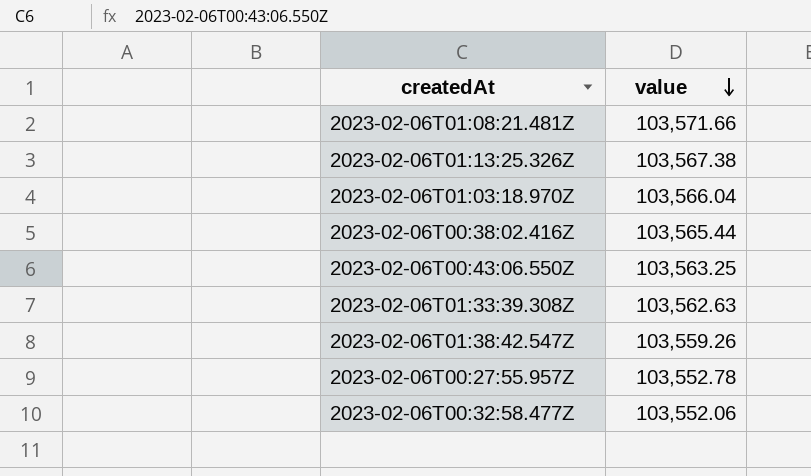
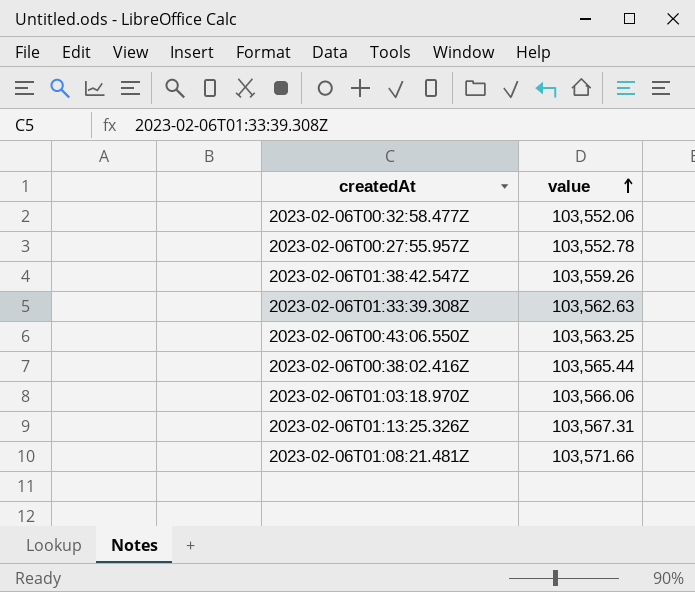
row order: value descending -> value ascending
2023-02-06T01:03:18.970Z | value: 103,566.04 -> 103,566.06
2023-02-06T01:13:25.326Z | value: 103,567.38 -> 103,567.31

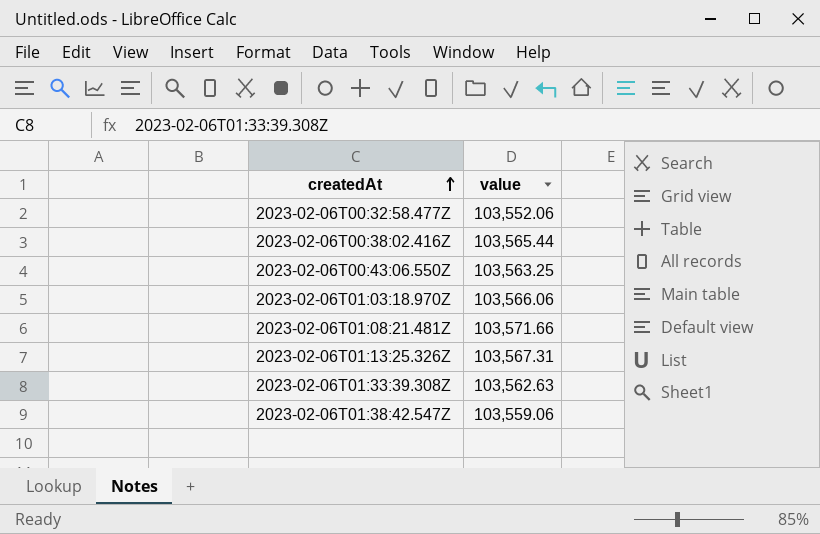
row order: value ascending -> createdAt ascending
row 2023-02-06T00:27:55.957Z: 103,552.78 -> none
2023-02-06T01:38:42.547Z | value: 103,559.26 -> 103,559.06

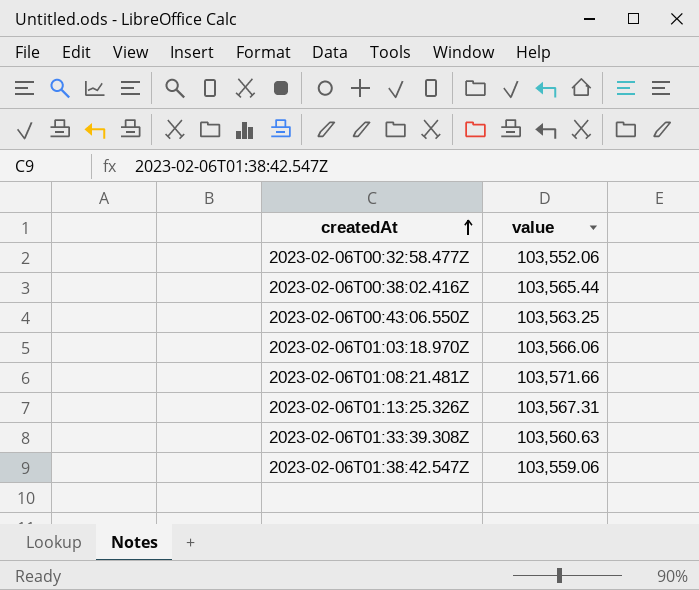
2023-02-06T01:33:39.308Z | value: 103,562.63 -> 103,560.63

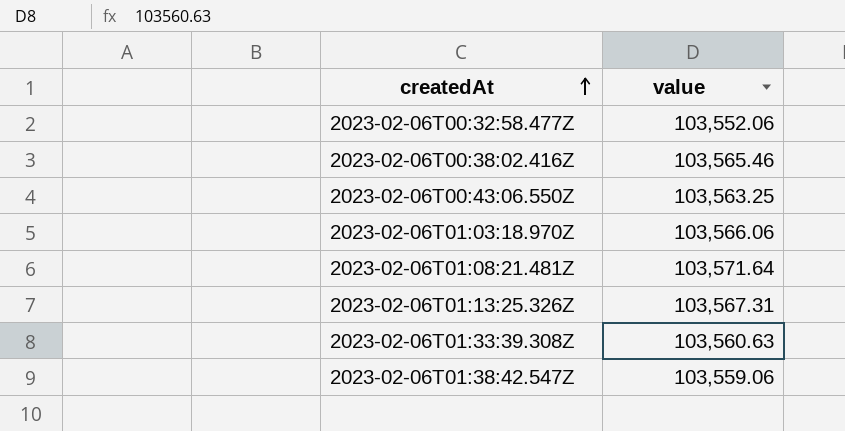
2023-02-06T00:38:02.416Z | value: 103,565.44 -> 103,565.46
2023-02-06T01:08:21.481Z | value: 103,571.66 -> 103,571.64

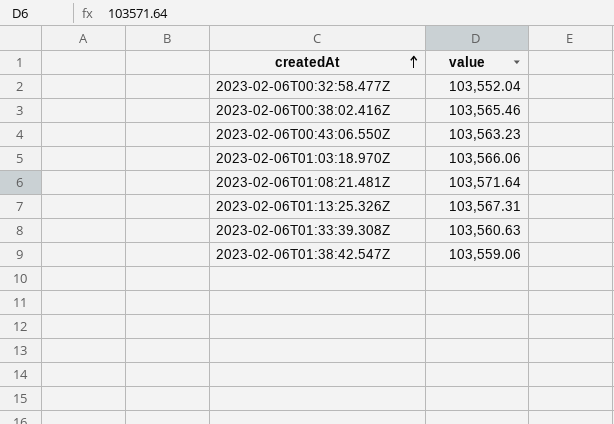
2023-02-06T00:32:58.477Z | value: 103,552.06 -> 103,552.04
2023-02-06T00:43:06.550Z | value: 103,563.25 -> 103,563.23

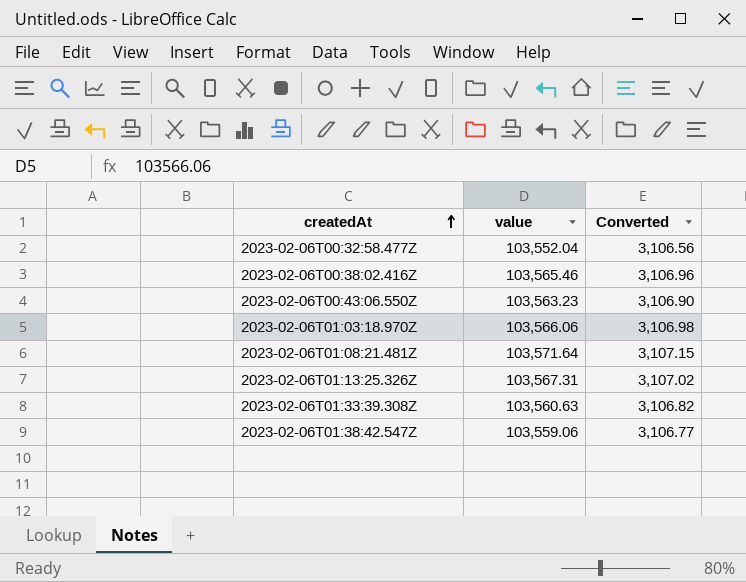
column Converted | formula: none -> [value] * 0.03

